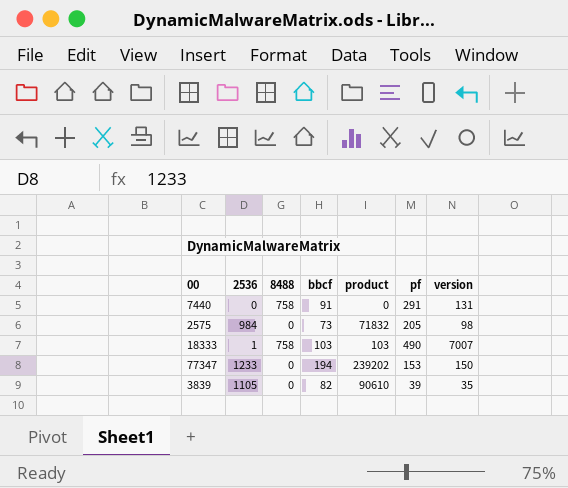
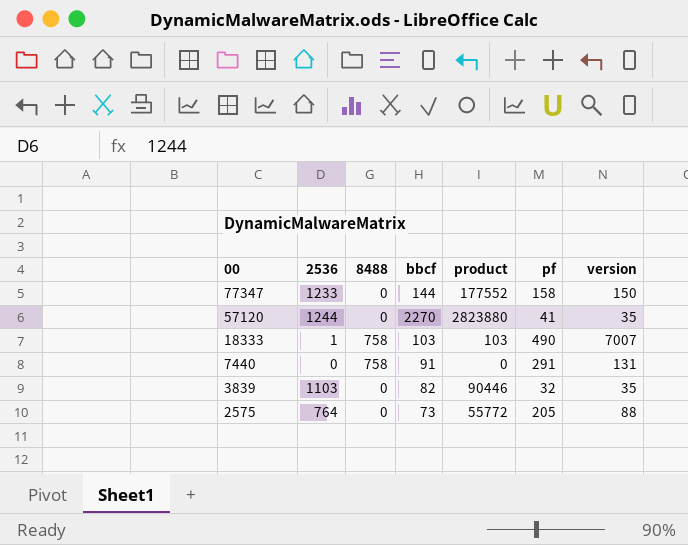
row order: none -> 00 descending
77347 | bbcf: 194 -> 144
77347 | product: 239202 -> 177552
77347 | pf: 153 -> 158
row 57120: none -> 1244 | 0 | 2270 | 2823880 | 41 | 35
3839 | 2536: 1105 -> 1103
3839 | product: 90610 -> 90446
3839 | pf: 39 -> 32
2575 | 2536: 984 -> 764
2575 | product: 71832 -> 55772
2575 | version: 98 -> 88

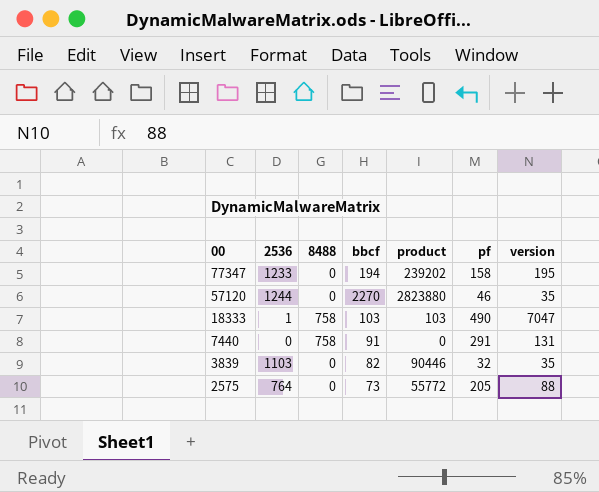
77347 | bbcf: 144 -> 194
77347 | product: 177552 -> 239202
77347 | version: 150 -> 195
57120 | pf: 41 -> 46
18333 | version: 7007 -> 7047

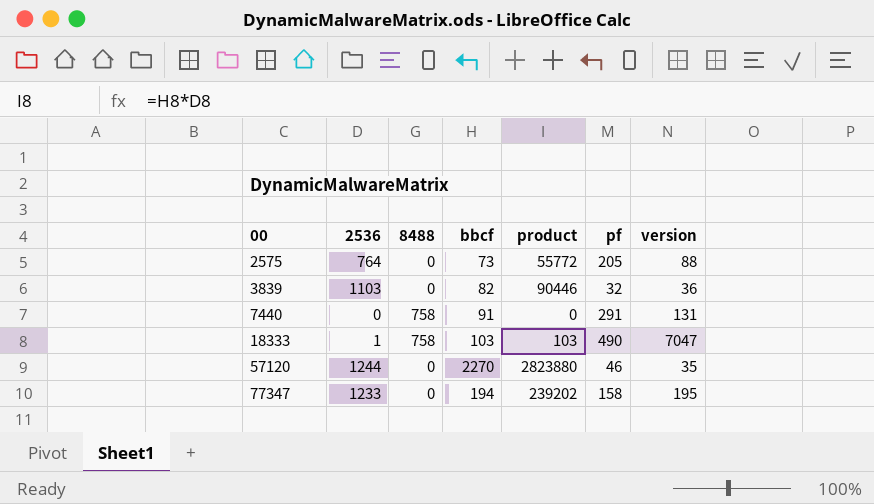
row order: 00 descending -> 00 ascending
3839 | version: 35 -> 36

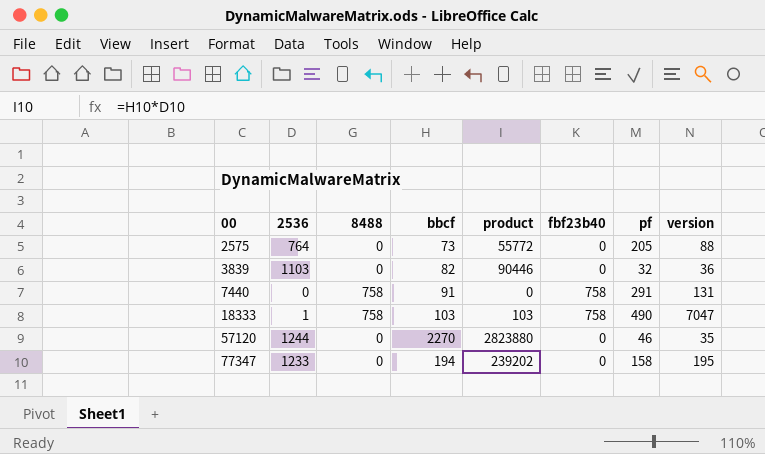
column fbf23b40 | position: none -> 6

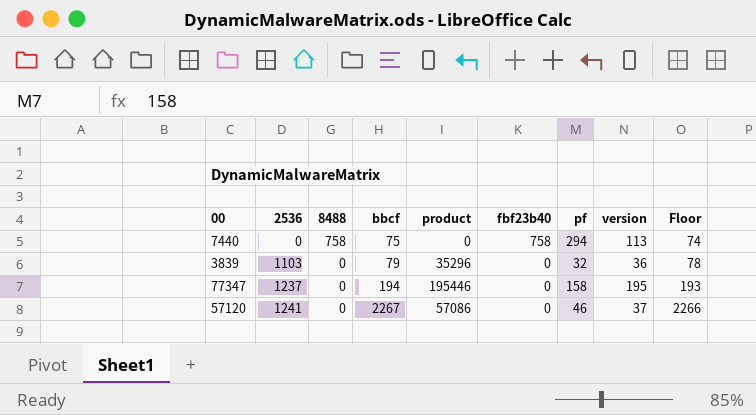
row order: 00 ascending -> 2536 ascending
column product | formula: [2536] * [bbcf] -> [2536] * [pf]
column Floor | formula: none -> [bbcf] - 1
row 2575: 764 | 0 | 73 | 55772 | 0 | 205 | 88 -> none
row 18333: 1 | 758 | 103 | 103 | 758 | 490 | 7047 -> none
7440 | bbcf: 91 -> 75
7440 | pf: 291 -> 294
7440 | version: 131 -> 113
3839 | bbcf: 82 -> 79
77347 | 2536: 1233 -> 1237
57120 | 2536: 1244 -> 1241
57120 | bbcf: 2270 -> 2267
57120 | version: 35 -> 37

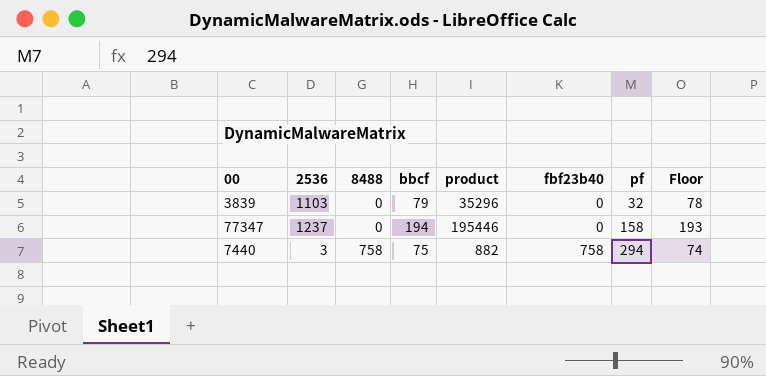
row order: 2536 ascending -> 8488 ascending
column version | position: 8 -> none
row 57120: 1241 | 0 | 2267 | 57086 | 0 | 46 | 37 | 2266 -> none
7440 | 2536: 0 -> 3
7440 | product: 0 -> 882

